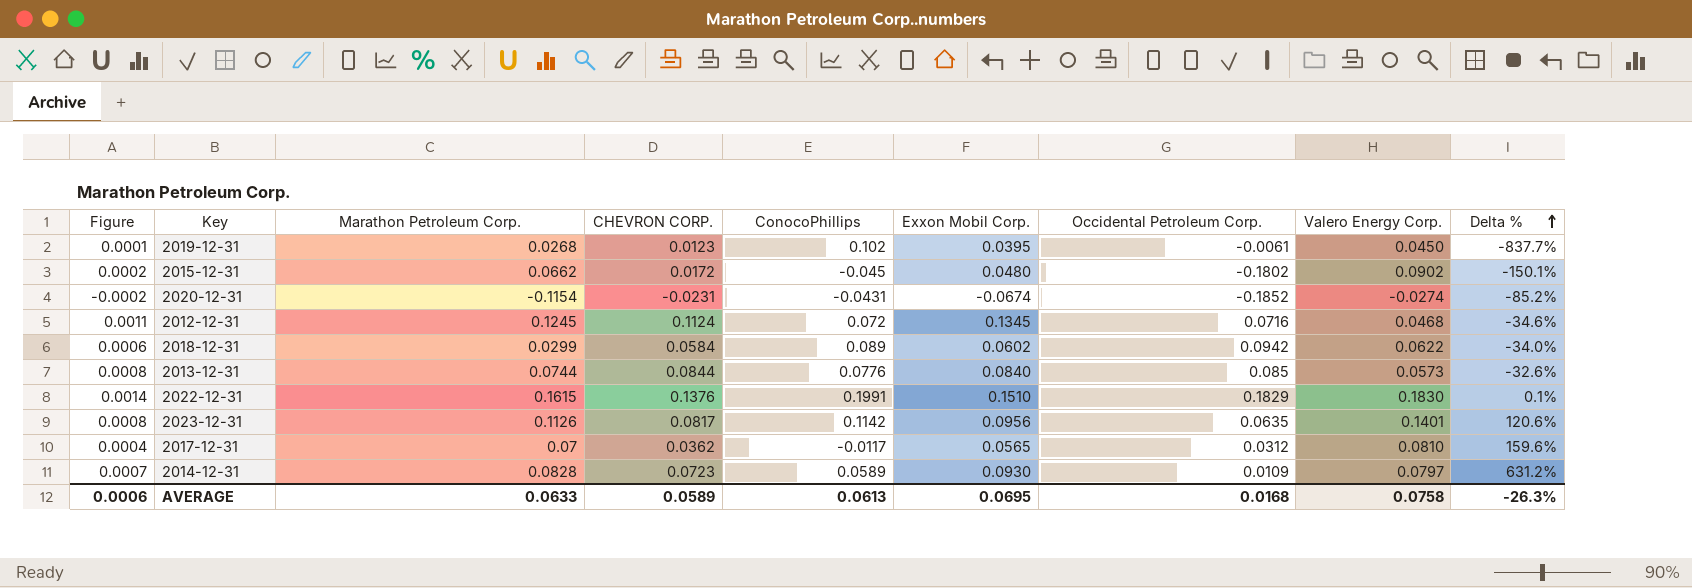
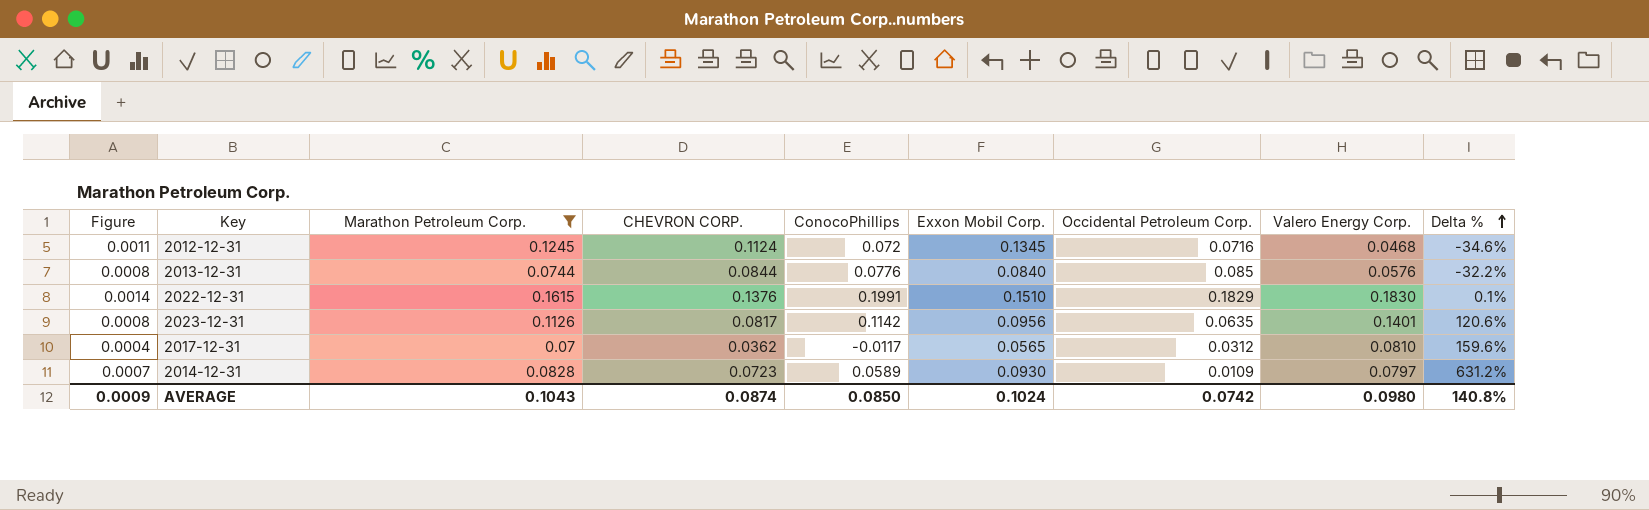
filter: none -> Marathon Petroleum Corp. >= 0.07
2013-12-31 | Valero Energy Corp.: 0.0573 -> 0.0576
2013-12-31 | Delta %: -32.6% -> -32.2%
AVERAGE | Figure: 0.0006 -> 0.0009
AVERAGE | Marathon Petroleum Corp.: 0.0633 -> 0.1043
AVERAGE | CHEVRON CORP.: 0.0589 -> 0.0874
AVERAGE | ConocoPhillips: 0.0613 -> 0.0850
AVERAGE | Exxon Mobil Corp.: 0.0695 -> 0.1024
AVERAGE | Occidental Petroleum Corp.: 0.0168 -> 0.0742
AVERAGE | Valero Energy Corp.: 0.0758 -> 0.0980
AVERAGE | Delta %: -26.3% -> 140.8%

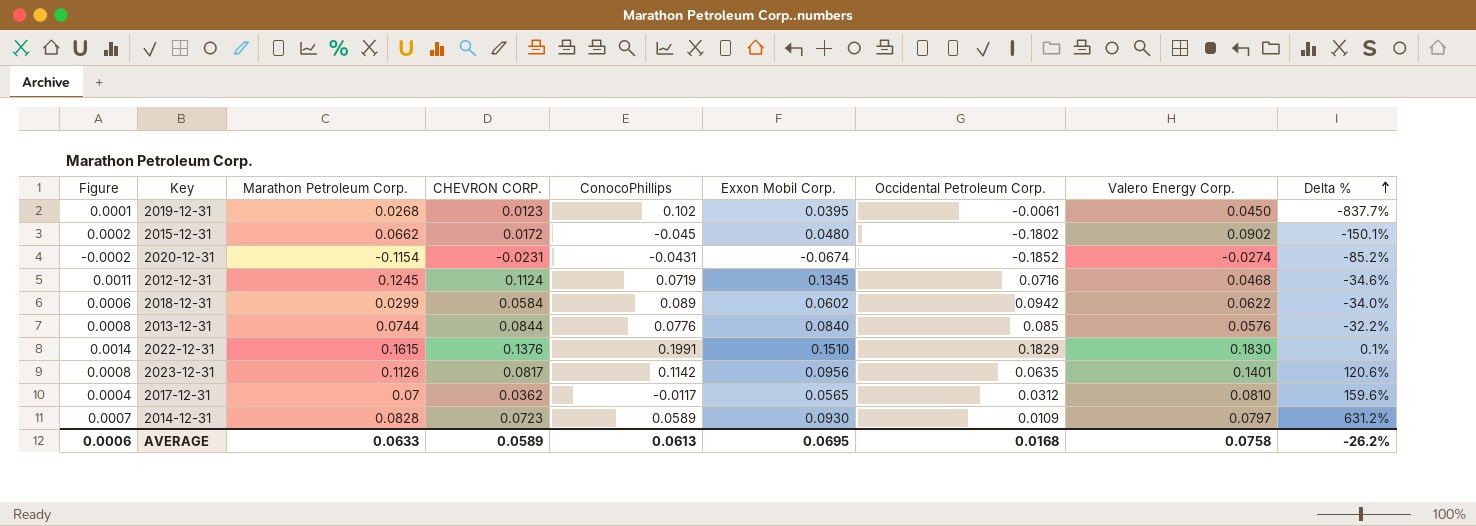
filter: Marathon Petroleum Corp. >= 0.07 -> none
2012-12-31 | ConocoPhillips: 0.072 -> 0.0719
AVERAGE | Figure: 0.0009 -> 0.0006
AVERAGE | Marathon Petroleum Corp.: 0.1043 -> 0.0633
AVERAGE | CHEVRON CORP.: 0.0874 -> 0.0589
AVERAGE | ConocoPhillips: 0.0850 -> 0.0613
AVERAGE | Exxon Mobil Corp.: 0.1024 -> 0.0695
AVERAGE | Occidental Petroleum Corp.: 0.0742 -> 0.0168
AVERAGE | Valero Energy Corp.: 0.0980 -> 0.0758
AVERAGE | Delta %: 140.8% -> -26.2%

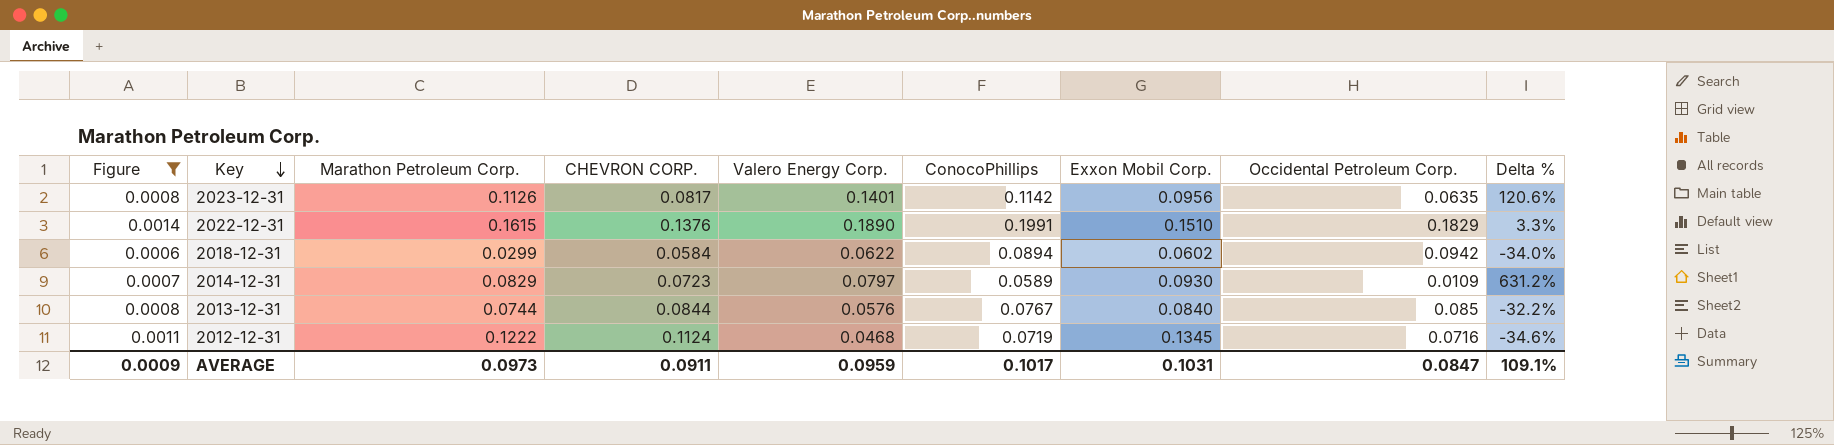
filter: none -> Figure >= 0.0006
row order: Delta % ascending -> Key descending
column Valero Energy Corp. | position: 8 -> 5
2022-12-31 | Valero Energy Corp.: 0.1830 -> 0.1890
2022-12-31 | Delta %: 0.1% -> 3.3%
2018-12-31 | ConocoPhillips: 0.089 -> 0.0894
2014-12-31 | Marathon Petroleum Corp.: 0.0828 -> 0.0829
2013-12-31 | ConocoPhillips: 0.0776 -> 0.0767
2012-12-31 | Marathon Petroleum Corp.: 0.1245 -> 0.1222
AVERAGE | Figure: 0.0006 -> 0.0009
AVERAGE | Marathon Petroleum Corp.: 0.0633 -> 0.0973
AVERAGE | CHEVRON CORP.: 0.0589 -> 0.0911
AVERAGE | Valero Energy Corp.: 0.0758 -> 0.0959
AVERAGE | ConocoPhillips: 0.0613 -> 0.1017
AVERAGE | Exxon Mobil Corp.: 0.0695 -> 0.1031
AVERAGE | Occidental Petroleum Corp.: 0.0168 -> 0.0847
AVERAGE | Delta %: -26.2% -> 109.1%

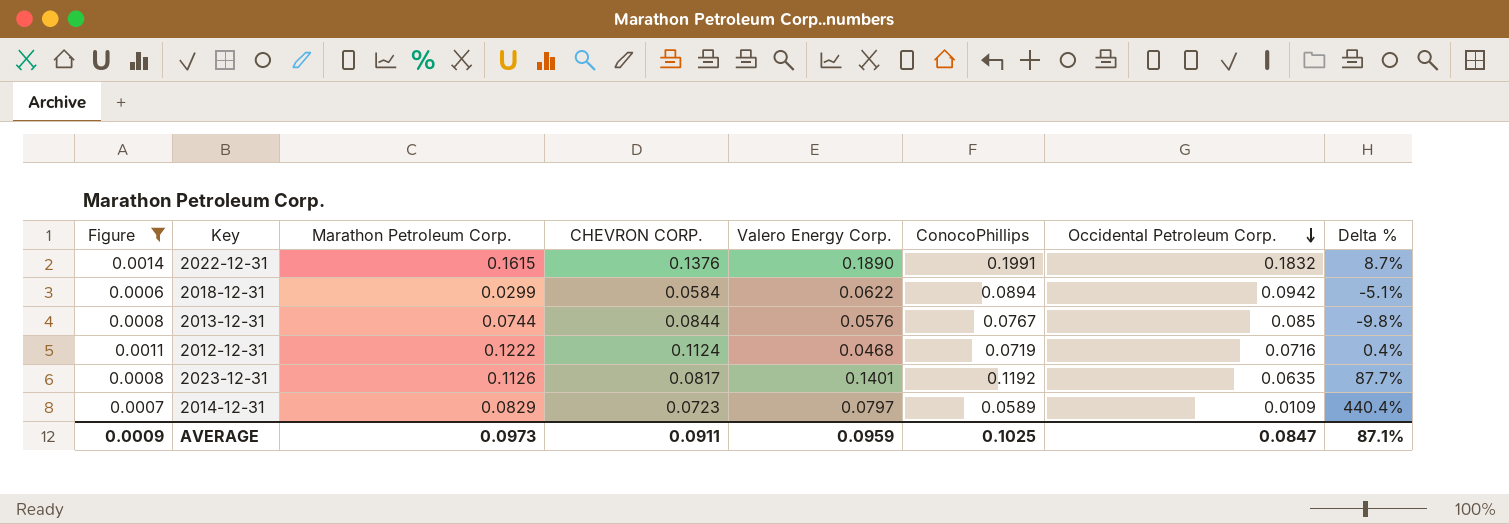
row order: Key descending -> Occidental Petroleum Corp. descending
column Exxon Mobil Corp. | position: 7 -> none
column Delta % | formula: ([Valero Energy Corp.] - [Occidental Petroleum Corp.]) / [Occidental Petroleum Corp.] -> ([ConocoPhillips] - [Occidental Petroleum Corp.]) / [Occidental Petroleum Corp.]
2022-12-31 | Occidental Petroleum Corp.: 0.1829 -> 0.1832
2023-12-31 | ConocoPhillips: 0.1142 -> 0.1192
AVERAGE | ConocoPhillips: 0.1017 -> 0.1025
AVERAGE | Delta %: 109.1% -> 87.1%

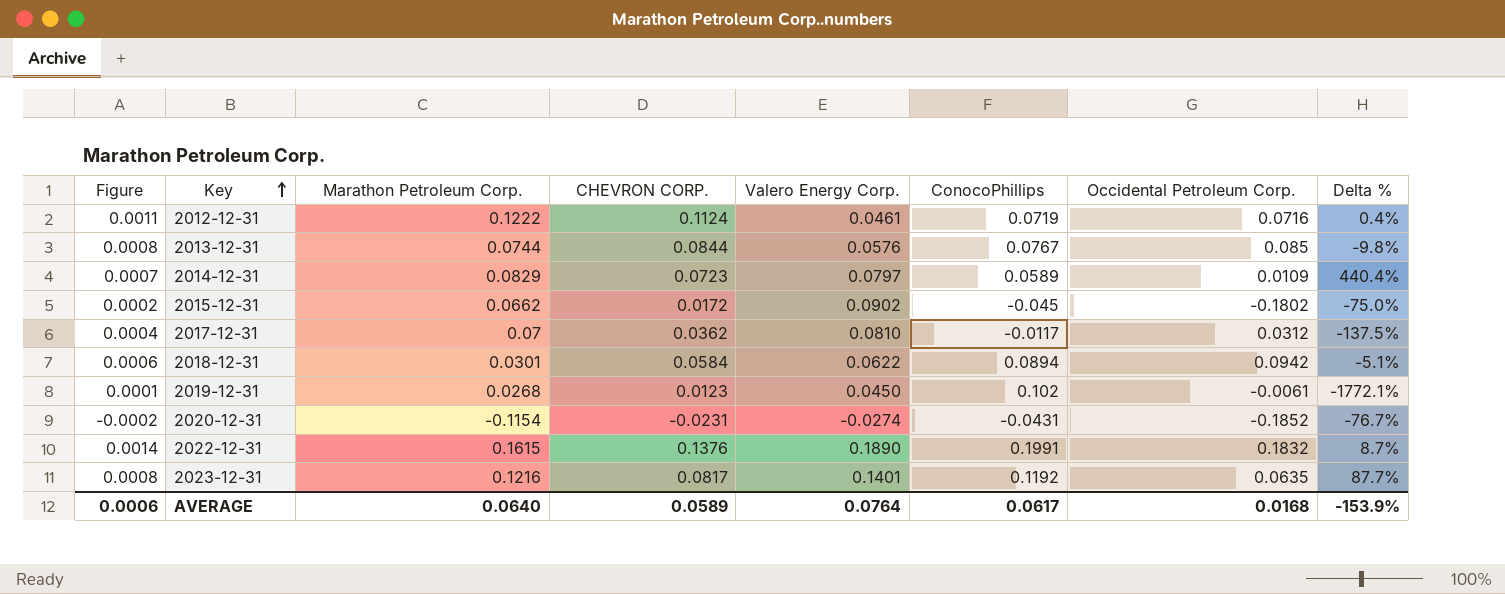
filter: Figure >= 0.0006 -> none
row order: Occidental Petroleum Corp. descending -> Key ascending
2012-12-31 | Valero Energy Corp.: 0.0468 -> 0.0461
2018-12-31 | Marathon Petroleum Corp.: 0.0299 -> 0.0301
2023-12-31 | Marathon Petroleum Corp.: 0.1126 -> 0.1216
AVERAGE | Figure: 0.0009 -> 0.0006
AVERAGE | Marathon Petroleum Corp.: 0.0973 -> 0.0640
AVERAGE | CHEVRON CORP.: 0.0911 -> 0.0589
AVERAGE | Valero Energy Corp.: 0.0959 -> 0.0764
AVERAGE | ConocoPhillips: 0.1025 -> 0.0617
AVERAGE | Occidental Petroleum Corp.: 0.0847 -> 0.0168
AVERAGE | Delta %: 87.1% -> -153.9%

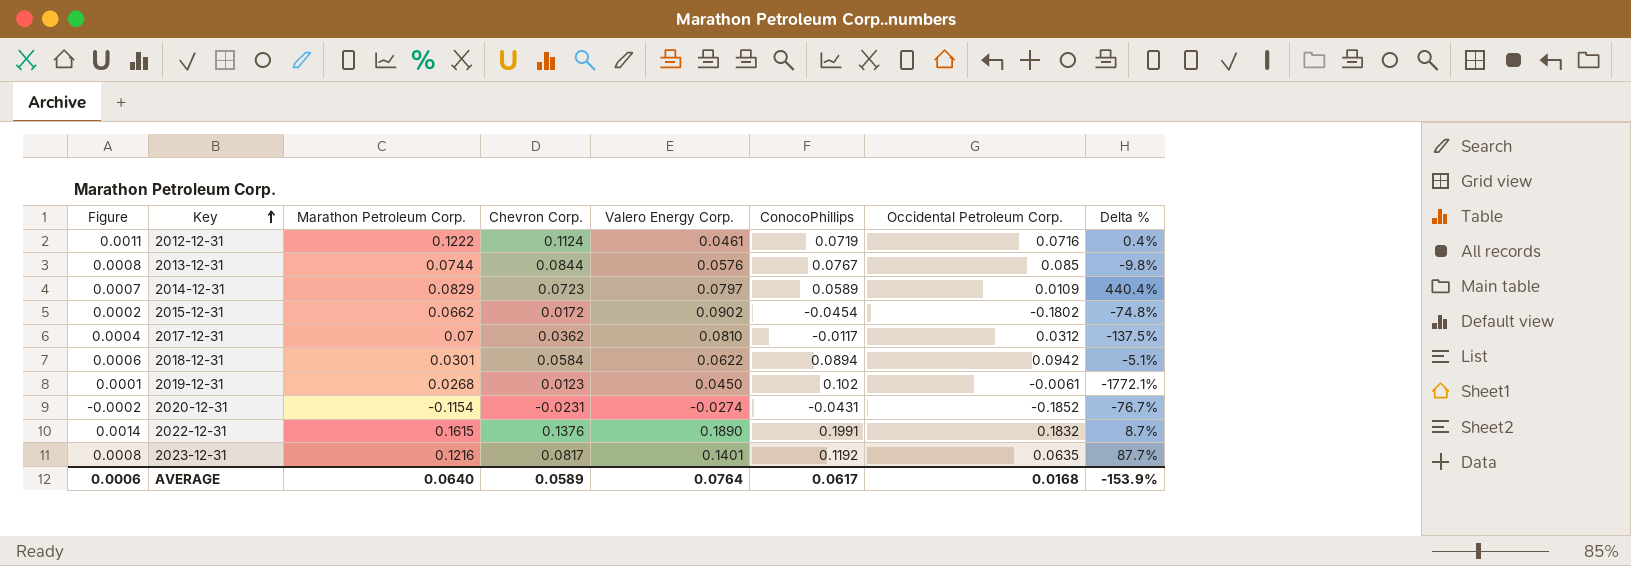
column name: CHEVRON CORP. -> Chevron Corp.
2015-12-31 | ConocoPhillips: -0.045 -> -0.0454
2015-12-31 | Delta %: -75.0% -> -74.8%

